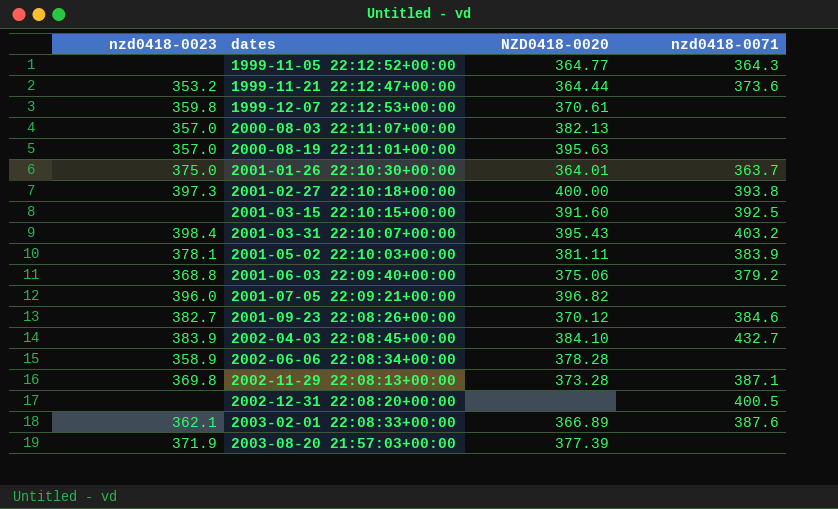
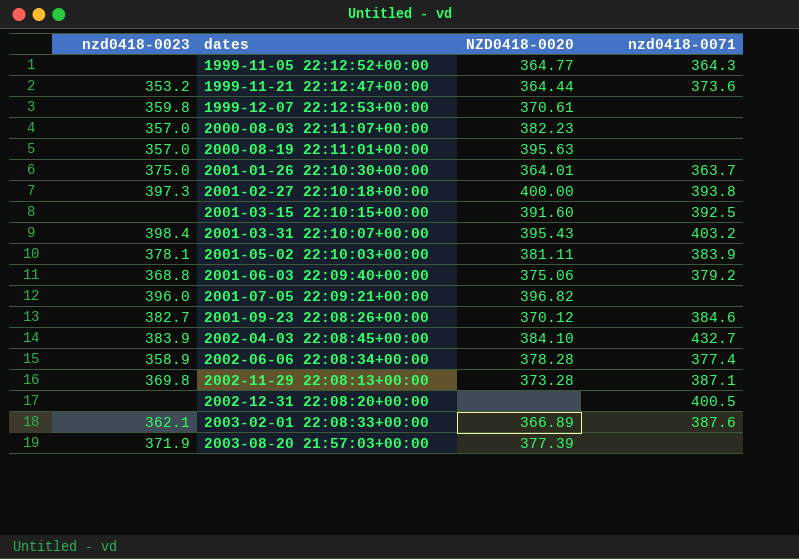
2000-08-03 22:11:07+00:00 | NZD0418-0020: 382.13 -> 382.23
2002-06-06 22:08:34+00:00 | nzd0418-0071: none -> 377.4

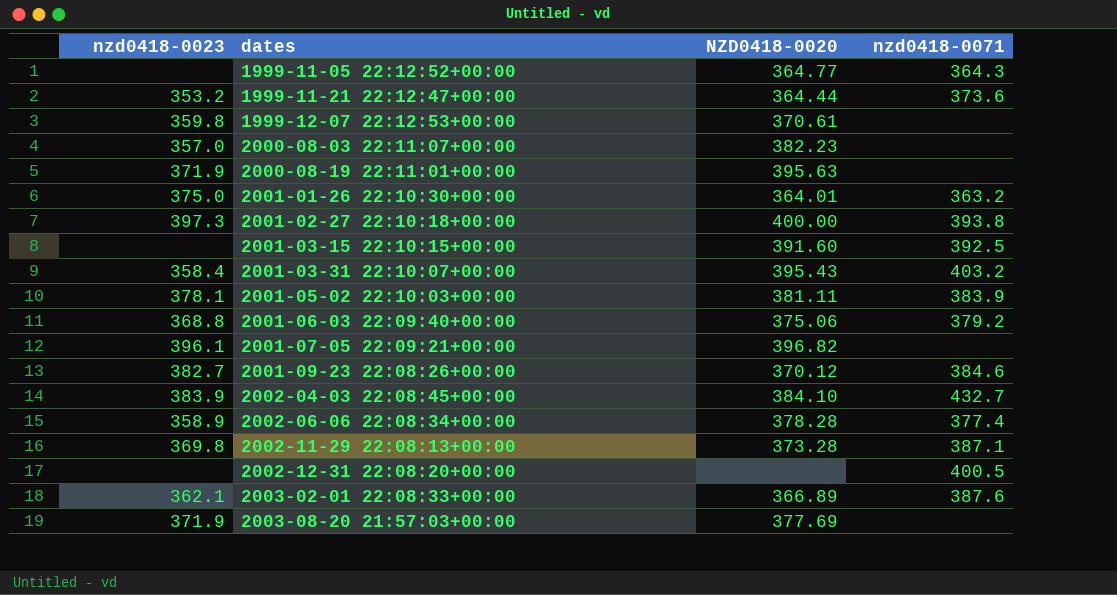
2000-08-19 22:11:01+00:00 | nzd0418-0023: 357.0 -> 371.9
2001-01-26 22:10:30+00:00 | nzd0418-0071: 363.7 -> 363.2
2001-03-31 22:10:07+00:00 | nzd0418-0023: 398.4 -> 358.4
2001-07-05 22:09:21+00:00 | nzd0418-0023: 396.0 -> 396.1
2003-08-20 21:57:03+00:00 | NZD0418-0020: 377.39 -> 377.69

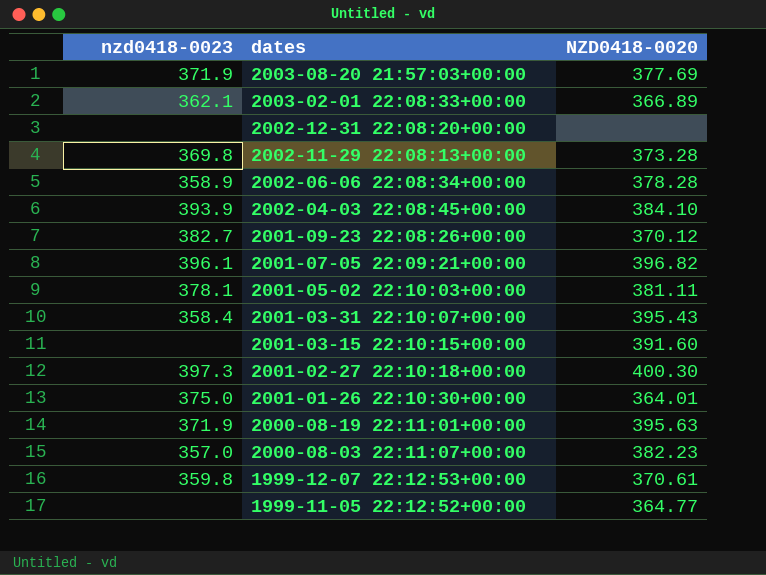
row order: dates ascending -> dates descending
column nzd0418-0071 | position: 4 -> none
row 1999-11-21 22:12:47+00:00: 353.2 | 364.44 | 373.6 -> none
row 2001-06-03 22:09:40+00:00: 368.8 | 375.06 | 379.2 -> none
2002-04-03 22:08:45+00:00 | nzd0418-0023: 383.9 -> 393.9
2001-02-27 22:10:18+00:00 | NZD0418-0020: 400.00 -> 400.30

